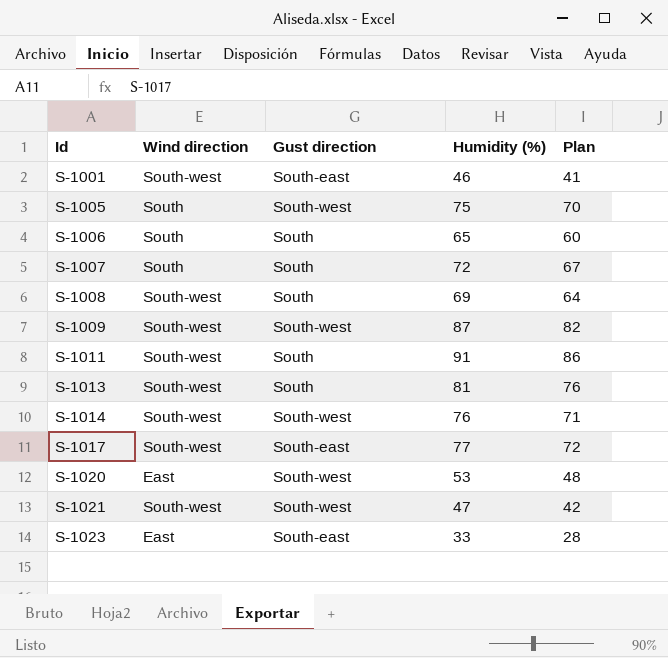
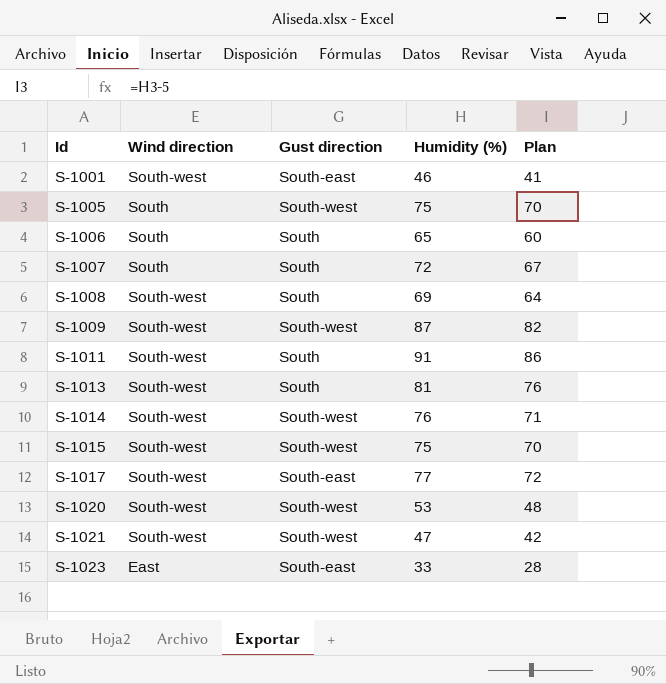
row S-1015: none -> South-west | South-west | 75 | 70
S-1020 | Wind direction: East -> South-west

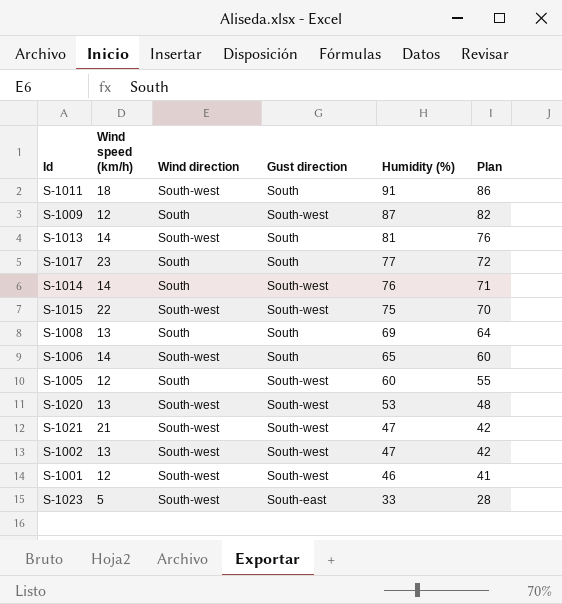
row order: Id ascending -> Humidity (%) descending
column Wind speed (km/h) | position: none -> 2
row S-1007: South | South | 72 | 67 -> none
S-1009 | Wind direction: South-west -> South
S-1017 | Wind direction: South-west -> South
S-1017 | Gust direction: South-east -> South
S-1014 | Wind direction: South-west -> South
S-1008 | Wind direction: South-west -> South
S-1006 | Wind direction: South -> South-west
S-1005 | Humidity (%): 75 -> 60
S-1005 | Plan: 70 -> 55
row S-1002: none -> 13 | South-west | South-west | 47 | 42
S-1001 | Gust direction: South-east -> South-west
S-1023 | Wind direction: East -> South-west

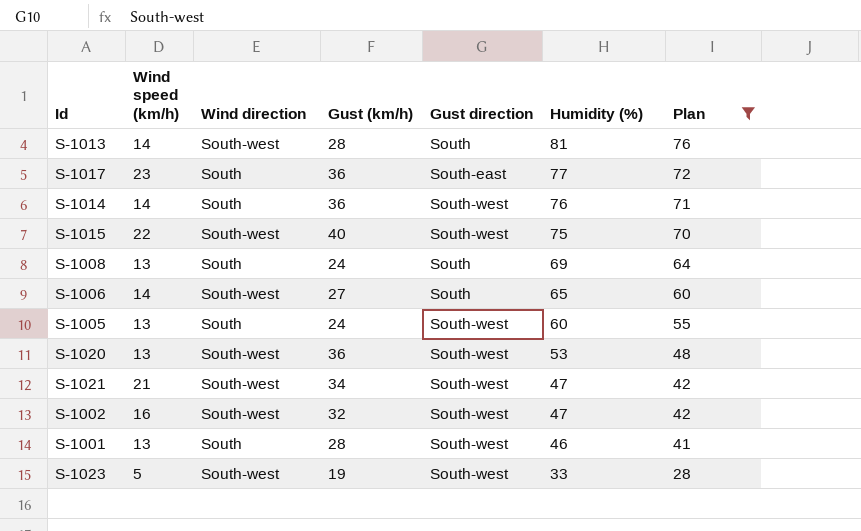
filter: none -> Plan <= 76
column Gust (km/h) | position: none -> 4
S-1017 | Gust direction: South -> South-east
S-1005 | Wind speed (km/h): 12 -> 13
S-1002 | Wind speed (km/h): 13 -> 16
S-1001 | Wind speed (km/h): 12 -> 13
S-1001 | Wind direction: South-west -> South
S-1023 | Gust direction: South-east -> South-west

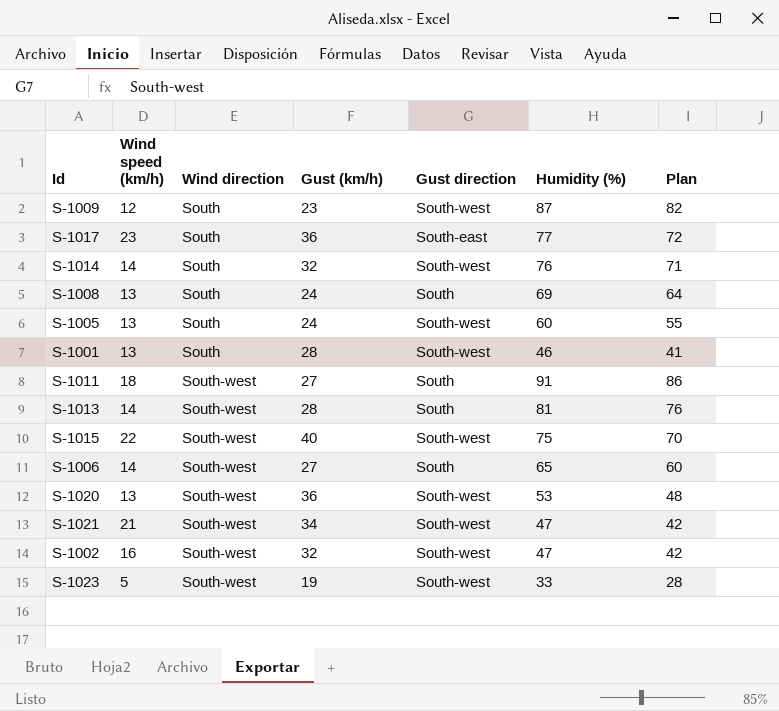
filter: Plan <= 76 -> none
row order: Humidity (%) descending -> Wind direction ascending
S-1014 | Gust (km/h): 36 -> 32

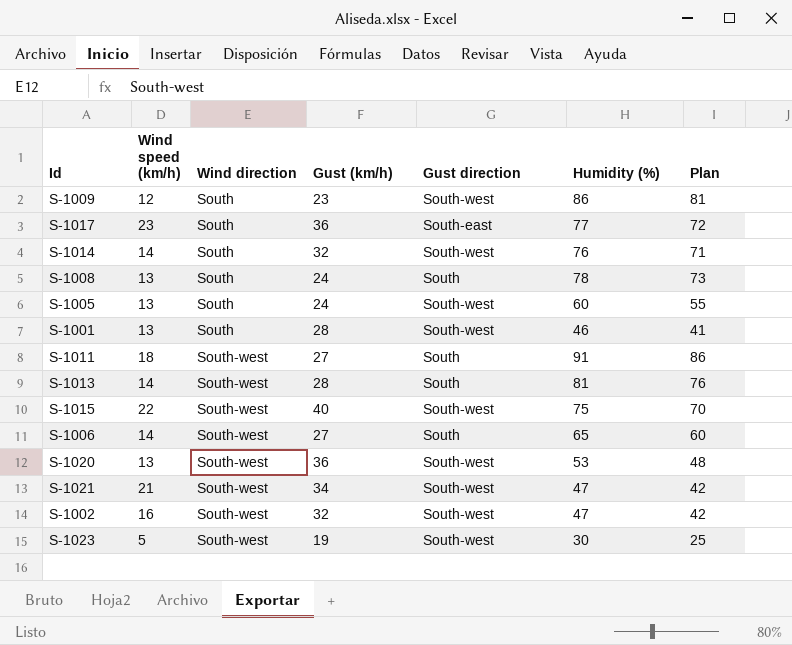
S-1009 | Humidity (%): 87 -> 86
S-1009 | Plan: 82 -> 81
S-1008 | Humidity (%): 69 -> 78
S-1008 | Plan: 64 -> 73
S-1023 | Humidity (%): 33 -> 30
S-1023 | Plan: 28 -> 25

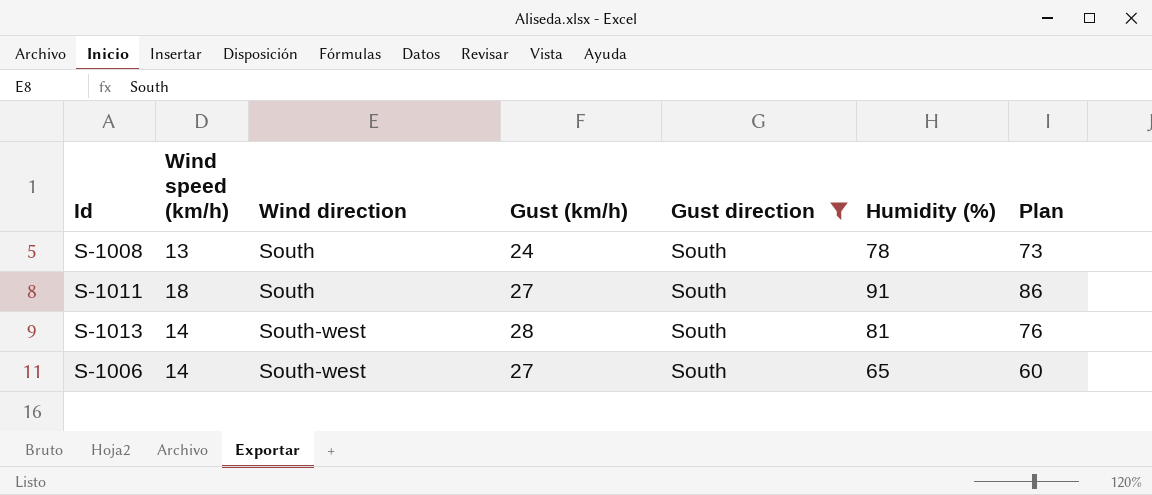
filter: none -> Gust direction = South
S-1011 | Wind direction: South-west -> South

